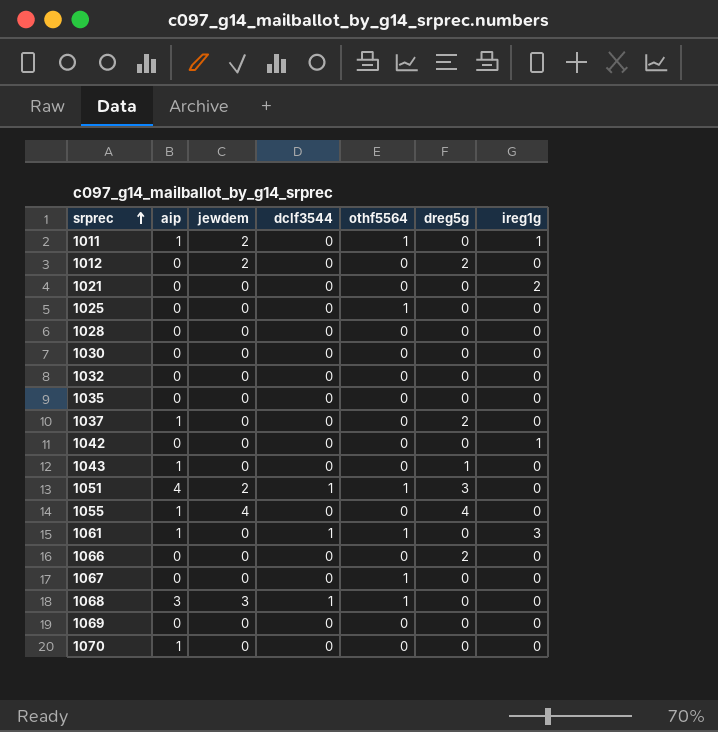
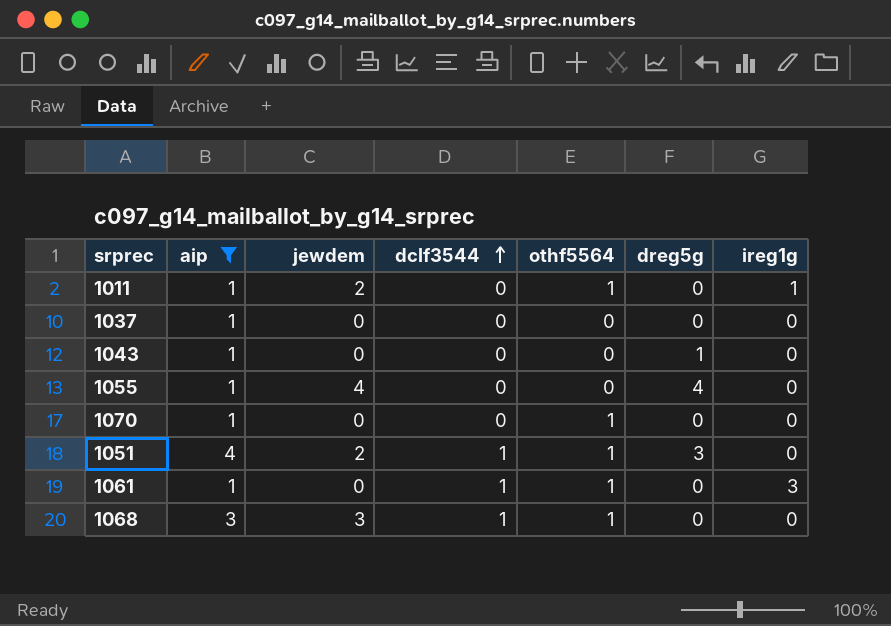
filter: none -> aip != 0
row order: srprec ascending -> dclf3544 ascending
1037 | dreg5g: 2 -> 0
1070 | othf5564: 0 -> 1

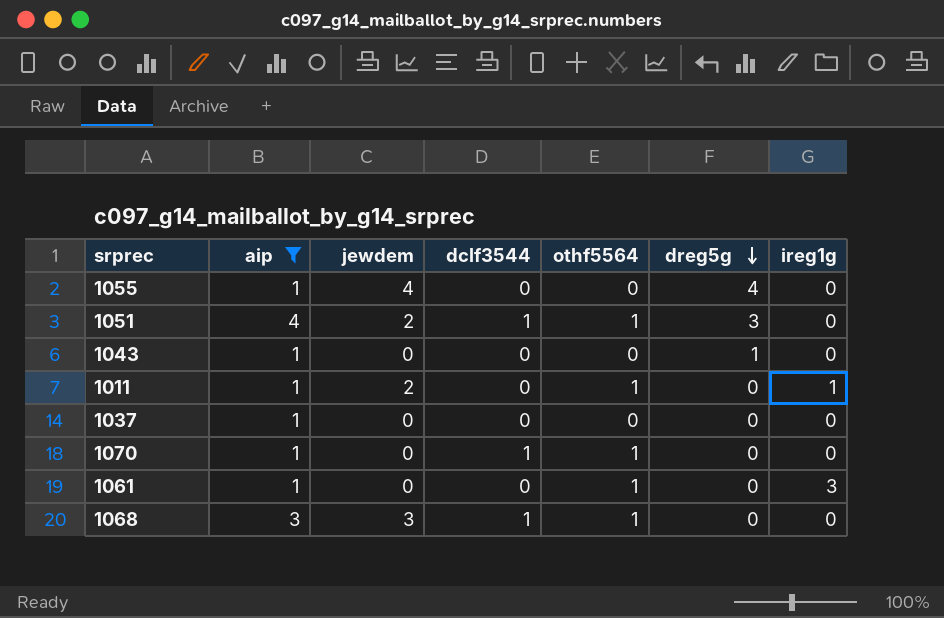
row order: dclf3544 ascending -> dreg5g descending
1070 | dclf3544: 0 -> 1
1061 | dclf3544: 1 -> 0

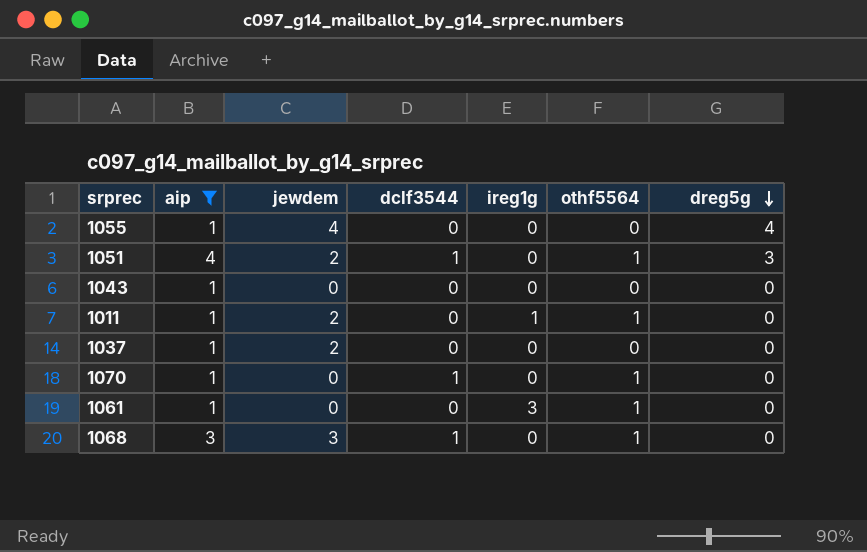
column ireg1g | position: 7 -> 5
1043 | dreg5g: 1 -> 0
1037 | jewdem: 0 -> 2

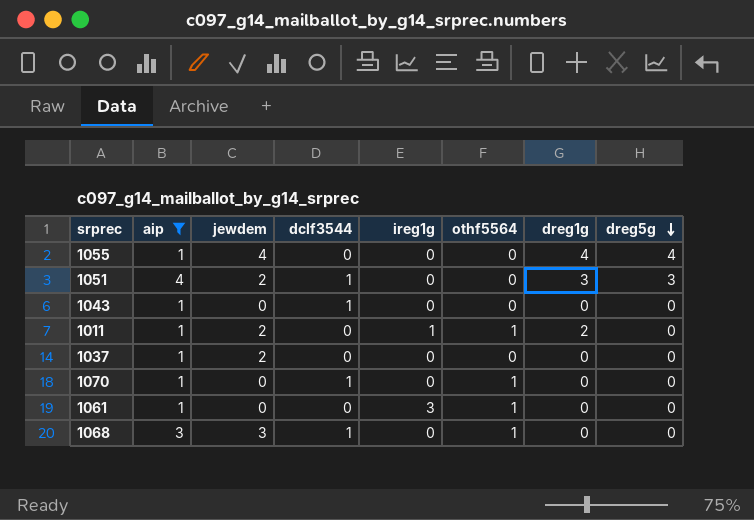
column dreg1g | position: none -> 7
1051 | othf5564: 1 -> 0
1043 | dclf3544: 0 -> 1

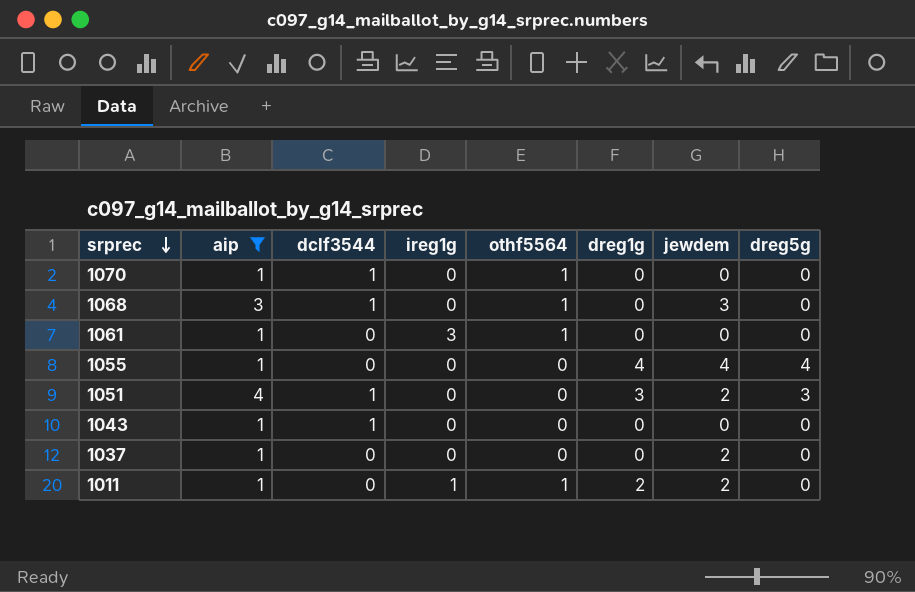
row order: dreg5g descending -> srprec descending
column jewdem | position: 3 -> 7

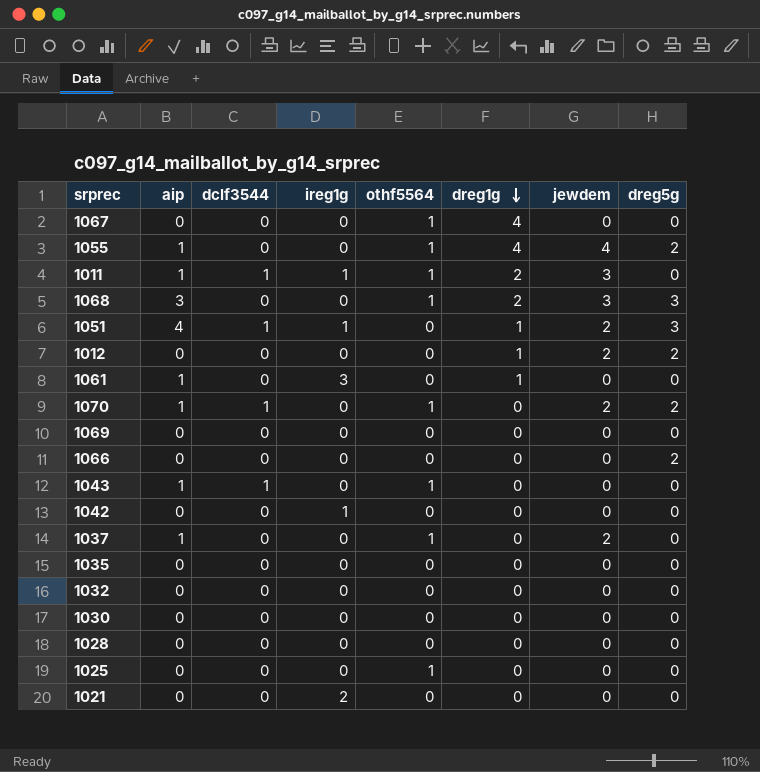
filter: aip != 0 -> none
row order: srprec descending -> dreg1g descending
1055 | othf5564: 0 -> 1
1055 | dreg5g: 4 -> 2
1011 | dclf3544: 0 -> 1
1011 | jewdem: 2 -> 3
1068 | dclf3544: 1 -> 0
1068 | dreg1g: 0 -> 2
1068 | dreg5g: 0 -> 3
1051 | ireg1g: 0 -> 1
1051 | dreg1g: 3 -> 1
1061 | othf5564: 1 -> 0
1061 | dreg1g: 0 -> 1
1070 | jewdem: 0 -> 2
1070 | dreg5g: 0 -> 2
1043 | othf5564: 0 -> 1
1037 | othf5564: 0 -> 1

